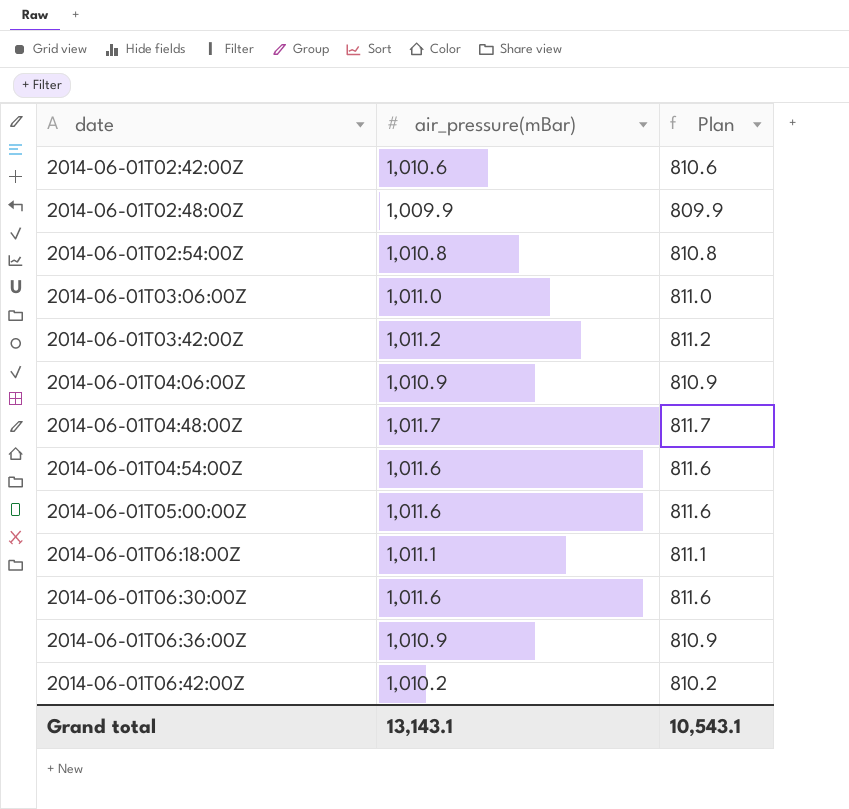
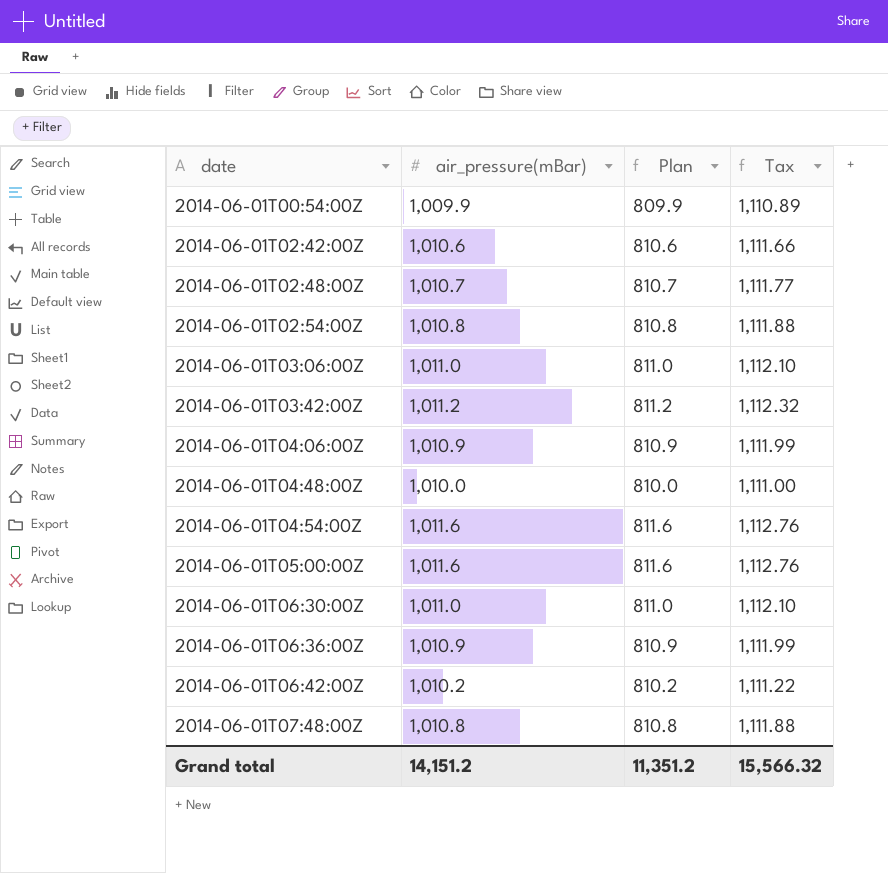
column Tax | formula: none -> [air_pressure(mBar)] * 1.1
row 2014-06-01T06:18:00Z: 1,011.1 | 811.1 -> none
row 2014-06-01T00:54:00Z: none -> 1,009.9 | 809.9 | 1,110.89
2014-06-01T02:48:00Z | air_pressure(mBar): 1,009.9 -> 1,010.7
2014-06-01T02:48:00Z | Plan: 809.9 -> 810.7
2014-06-01T04:48:00Z | air_pressure(mBar): 1,011.7 -> 1,010.0
2014-06-01T04:48:00Z | Plan: 811.7 -> 810.0
2014-06-01T06:30:00Z | air_pressure(mBar): 1,011.6 -> 1,011.0
2014-06-01T06:30:00Z | Plan: 811.6 -> 811.0
row 2014-06-01T07:48:00Z: none -> 1,010.8 | 810.8 | 1,111.88
Grand total | air_pressure(mBar): 13,143.1 -> 14,151.2
Grand total | Plan: 10,543.1 -> 11,351.2

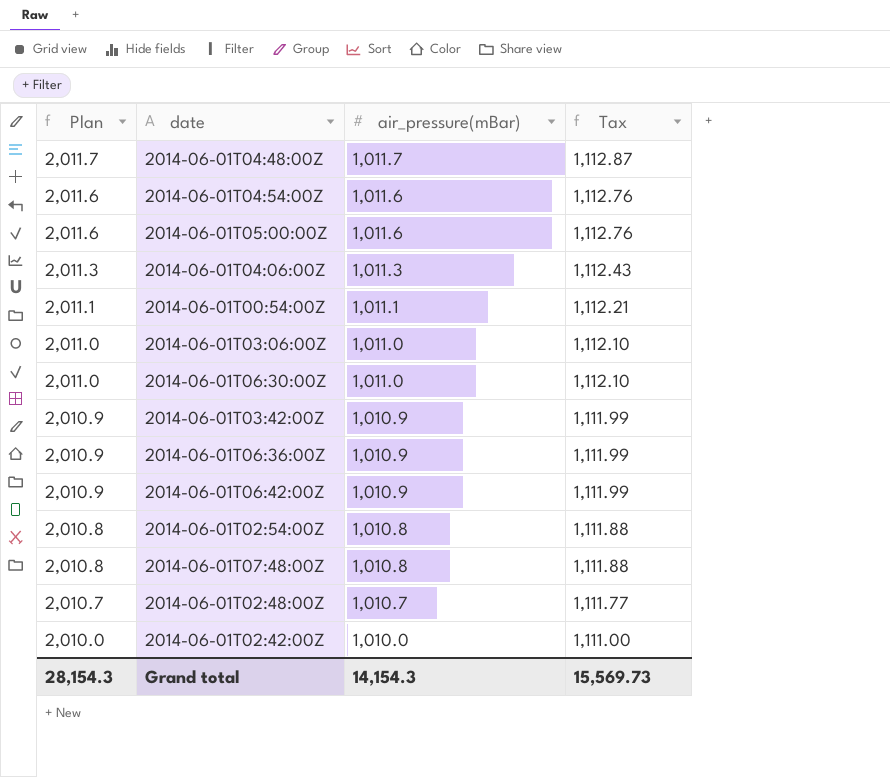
row order: date ascending -> Plan descending
column Plan | formula: [air_pressure(mBar)] - 200 -> [air_pressure(mBar)] + 1000
column Plan | position: 3 -> 1
2014-06-01T04:48:00Z | air_pressure(mBar): 1,010.0 -> 1,011.7
2014-06-01T04:48:00Z | Tax: 1,111.00 -> 1,112.87
2014-06-01T04:06:00Z | air_pressure(mBar): 1,010.9 -> 1,011.3
2014-06-01T04:06:00Z | Tax: 1,111.99 -> 1,112.43
2014-06-01T00:54:00Z | air_pressure(mBar): 1,009.9 -> 1,011.1
2014-06-01T00:54:00Z | Tax: 1,110.89 -> 1,112.21
2014-06-01T03:42:00Z | air_pressure(mBar): 1,011.2 -> 1,010.9
2014-06-01T03:42:00Z | Tax: 1,112.32 -> 1,111.99
2014-06-01T06:42:00Z | air_pressure(mBar): 1,010.2 -> 1,010.9
2014-06-01T06:42:00Z | Tax: 1,111.22 -> 1,111.99
2014-06-01T02:42:00Z | air_pressure(mBar): 1,010.6 -> 1,010.0
2014-06-01T02:42:00Z | Tax: 1,111.66 -> 1,111.00
Grand total | Plan: 11,351.2 -> 28,154.3
Grand total | air_pressure(mBar): 14,151.2 -> 14,154.3
Grand total | Tax: 15,566.32 -> 15,569.73

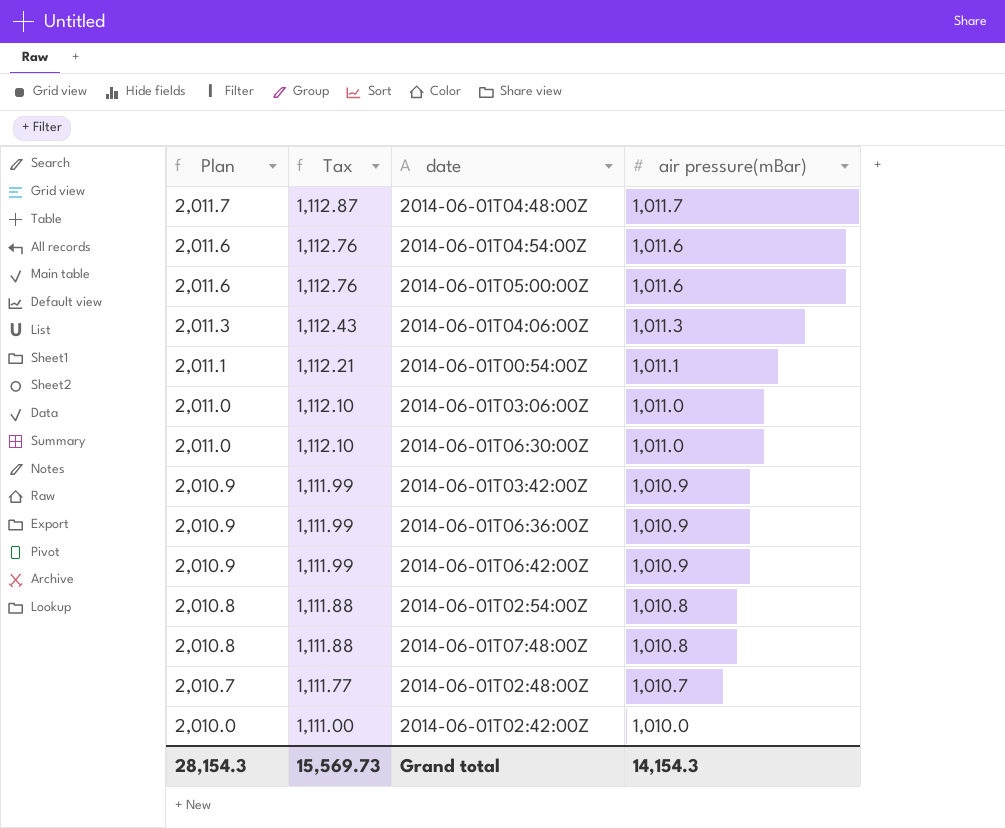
column Tax | position: 4 -> 2
column name: air_pressure(mBar) -> air pressure(mBar)

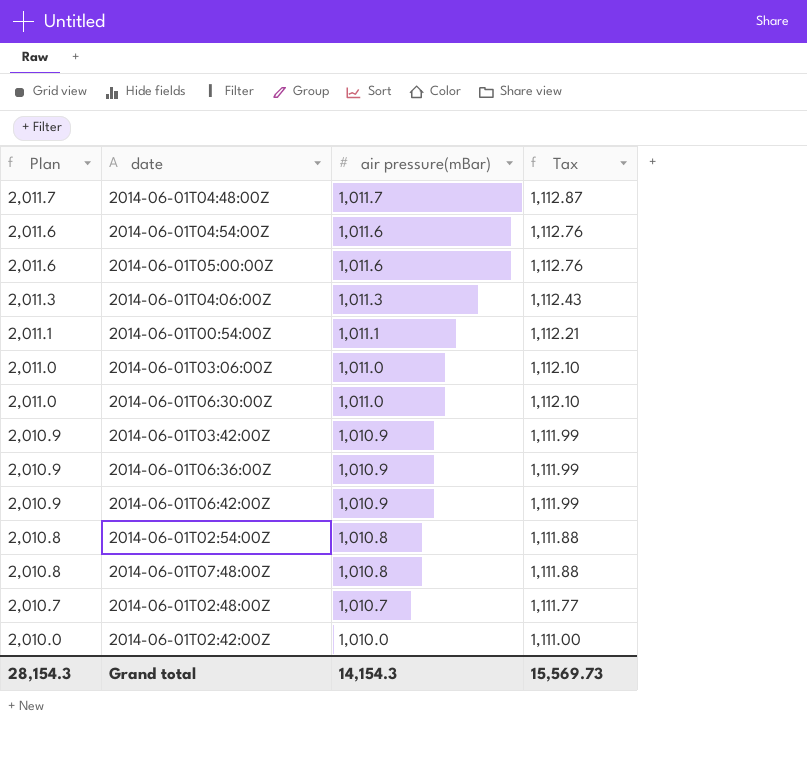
column Tax | position: 2 -> 4

